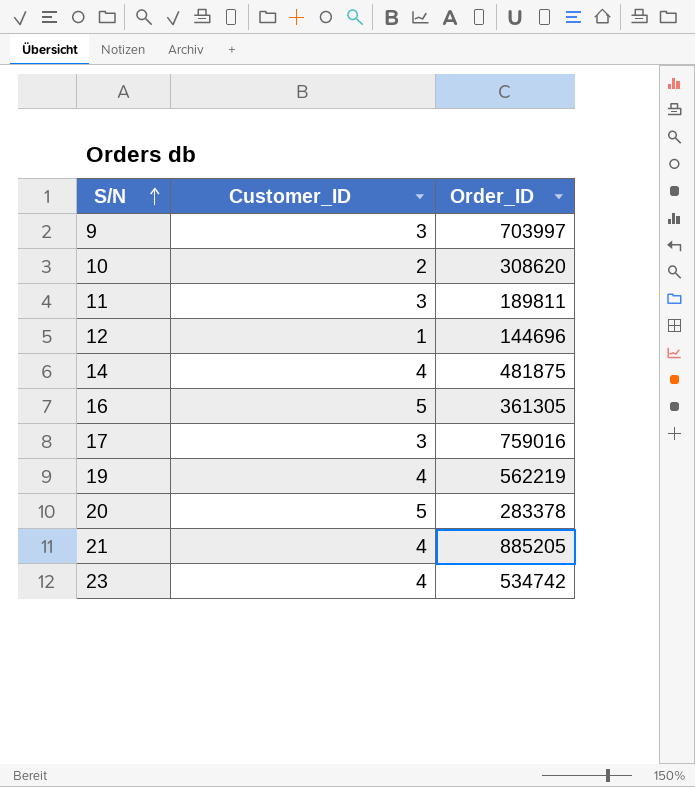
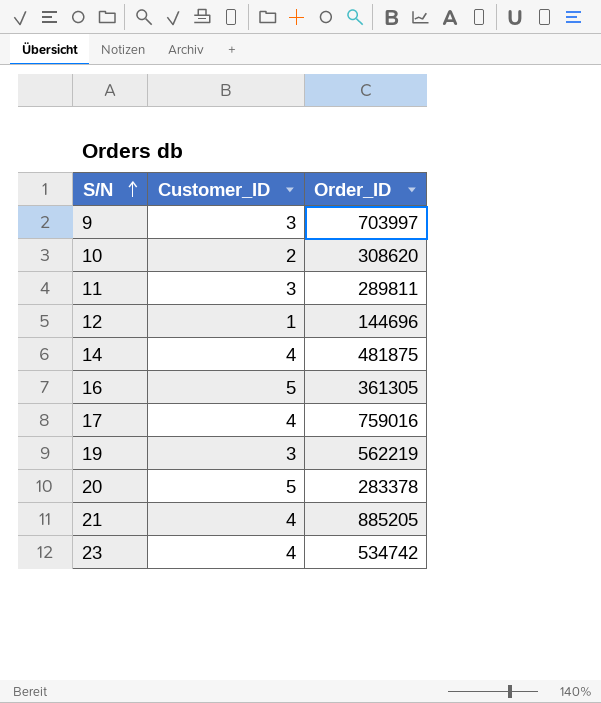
11 | Order_ID: 189811 -> 289811
17 | Customer_ID: 3 -> 4
19 | Customer_ID: 4 -> 3

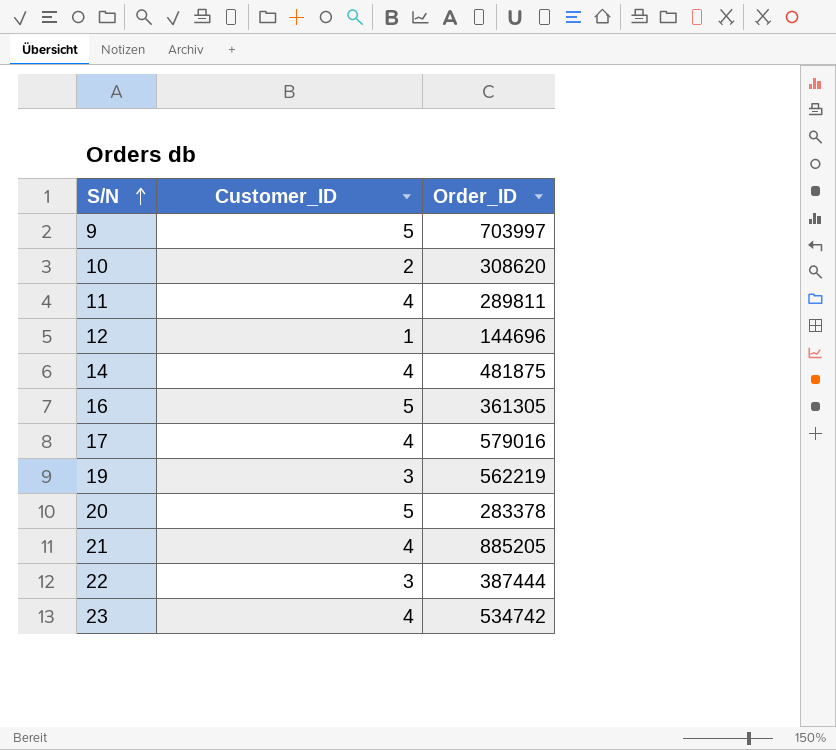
9 | Customer_ID: 3 -> 5
11 | Customer_ID: 3 -> 4
17 | Order_ID: 759016 -> 579016
row 22: none -> 3 | 387444

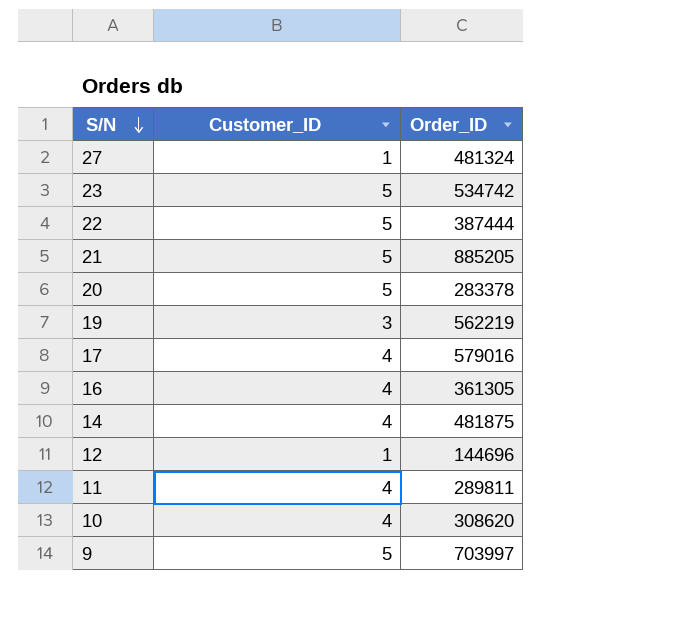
row order: S/N ascending -> S/N descending
row 27: none -> 1 | 481324
23 | Customer_ID: 4 -> 5
22 | Customer_ID: 3 -> 5
21 | Customer_ID: 4 -> 5
16 | Customer_ID: 5 -> 4
10 | Customer_ID: 2 -> 4

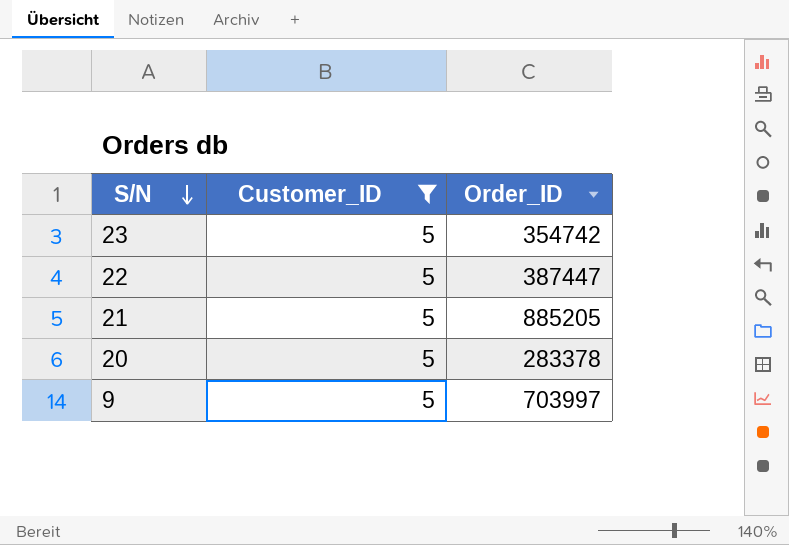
filter: none -> Customer_ID = 5
23 | Order_ID: 534742 -> 354742
22 | Order_ID: 387444 -> 387447

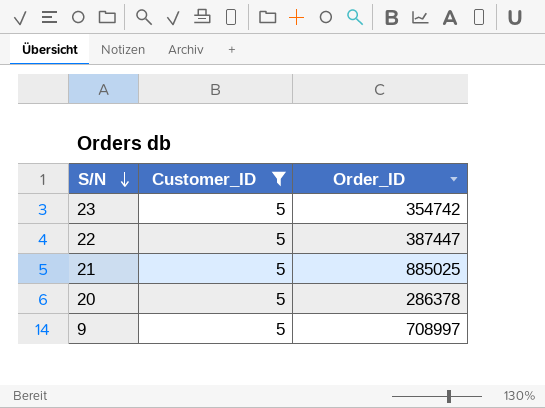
21 | Order_ID: 885205 -> 885025
20 | Order_ID: 283378 -> 286378
9 | Order_ID: 703997 -> 708997

